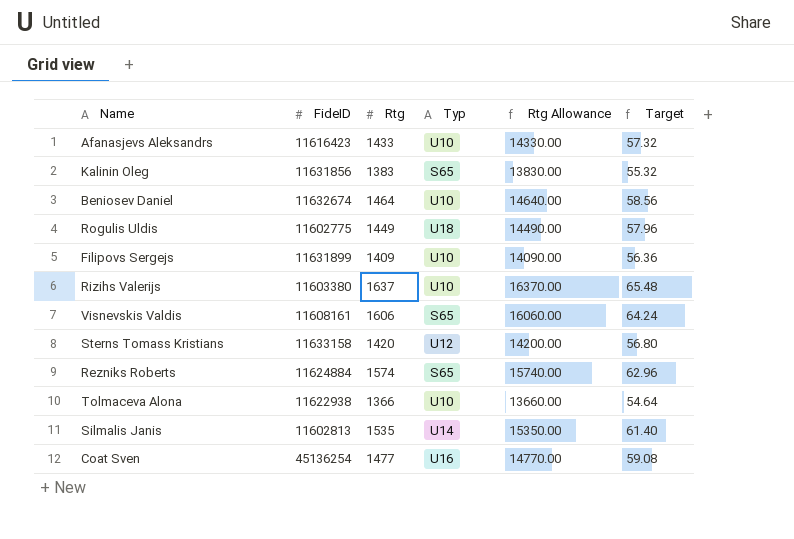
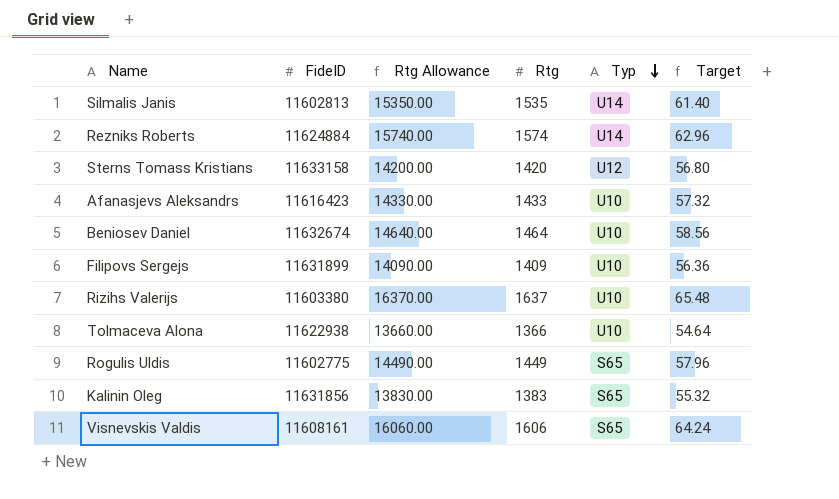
row order: none -> Typ descending
column Rtg Allowance | position: 5 -> 3
row Coat Sven: 45136254 | 1477 | U16 | 14770.00 | 59.08 -> none
Rezniks Roberts | Typ: S65 -> U14
Rogulis Uldis | Typ: U18 -> S65

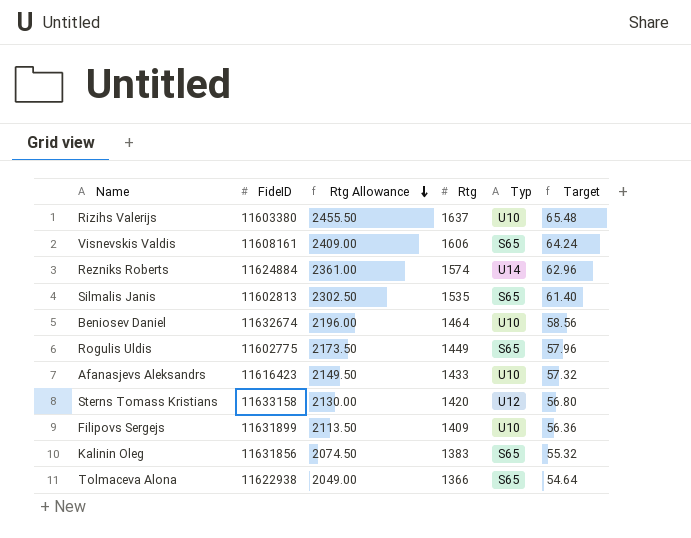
row order: Typ descending -> Rtg Allowance descending
column Rtg Allowance | formula: [Rtg] * 10 -> [Rtg] * 1.5
Silmalis Janis | Typ: U14 -> S65
Tolmaceva Alona | Typ: U10 -> S65

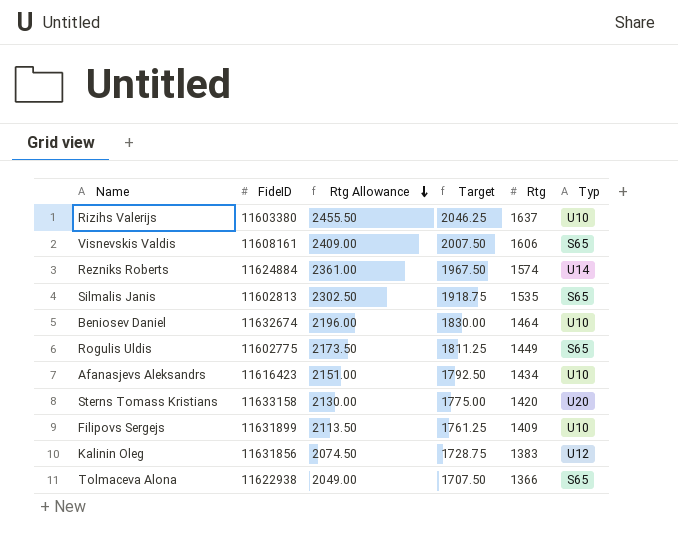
column Target | formula: [Rtg] * 0.04 -> [Rtg] * 1.25
column Target | position: 6 -> 4
Afanasjevs Aleksandrs | Rtg Allowance: 2149.50 -> 2151.00
Afanasjevs Aleksandrs | Rtg: 1433 -> 1434
Sterns Tomass Kristians | Typ: U12 -> U20
Kalinin Oleg | Typ: S65 -> U12

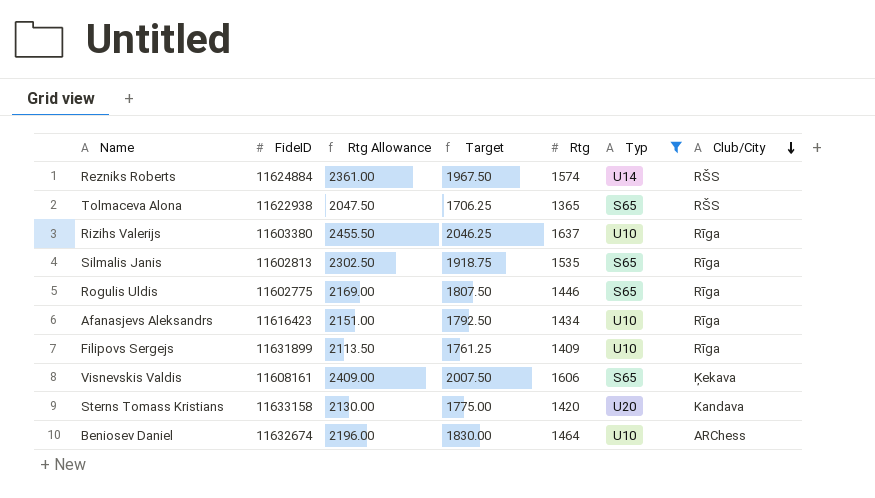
filter: none -> Typ != U12
row order: Rtg Allowance descending -> Club/City descending
column Club/City | position: none -> 7
Tolmaceva Alona | Rtg Allowance: 2049.00 -> 2047.50
Tolmaceva Alona | Target: 1707.50 -> 1706.25
Tolmaceva Alona | Rtg: 1366 -> 1365
Rogulis Uldis | Rtg Allowance: 2173.50 -> 2169.00
Rogulis Uldis | Target: 1811.25 -> 1807.50
Rogulis Uldis | Rtg: 1449 -> 1446

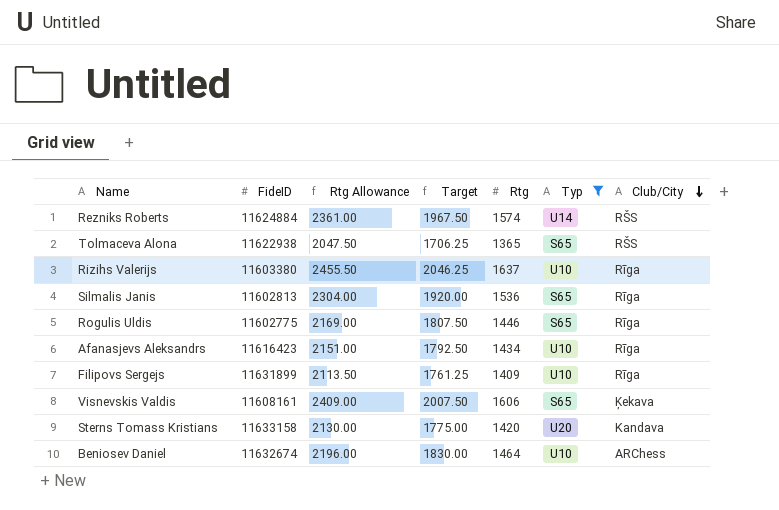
Silmalis Janis | Rtg Allowance: 2302.50 -> 2304.00
Silmalis Janis | Target: 1918.75 -> 1920.00
Silmalis Janis | Rtg: 1535 -> 1536

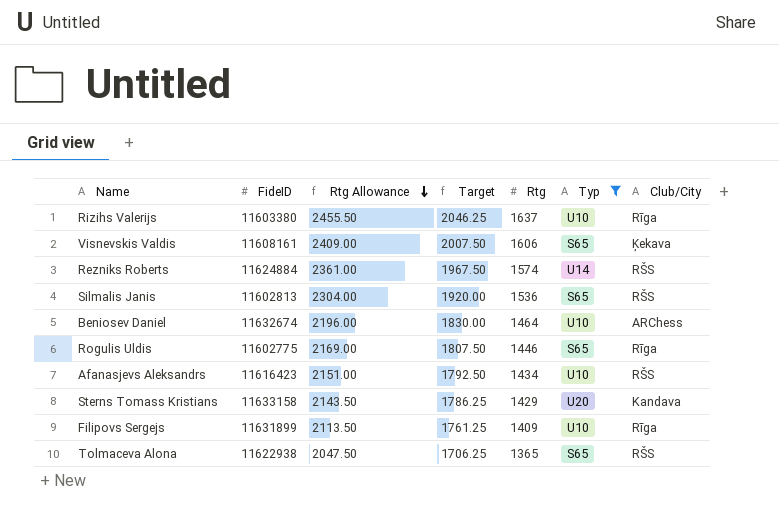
row order: Club/City descending -> Rtg Allowance descending
Silmalis Janis | Club/City: Rīga -> RŠS
Afanasjevs Aleksandrs | Club/City: Rīga -> RŠS
Sterns Tomass Kristians | Rtg Allowance: 2130.00 -> 2143.50
Sterns Tomass Kristians | Target: 1775.00 -> 1786.25
Sterns Tomass Kristians | Rtg: 1420 -> 1429

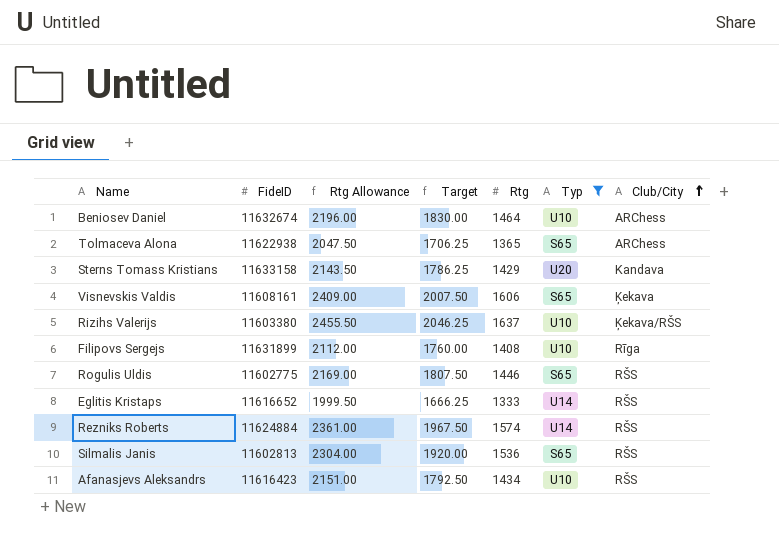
row order: Rtg Allowance descending -> Club/City ascending
Tolmaceva Alona | Club/City: RŠS -> ARChess
Rizihs Valerijs | Club/City: Rīga -> Ķekava/RŠS
Filipovs Sergejs | Rtg Allowance: 2113.50 -> 2112.00
Filipovs Sergejs | Target: 1761.25 -> 1760.00
Filipovs Sergejs | Rtg: 1409 -> 1408
Rogulis Uldis | Club/City: Rīga -> RŠS
row Eglitis Kristaps: none -> 11616652 | 1999.50 | 1666.25 | 1333 | U14 | RŠS

